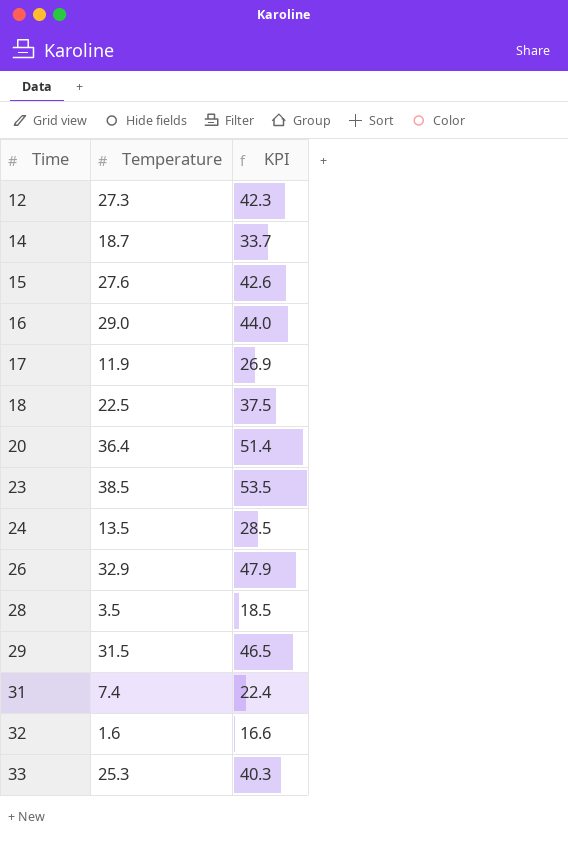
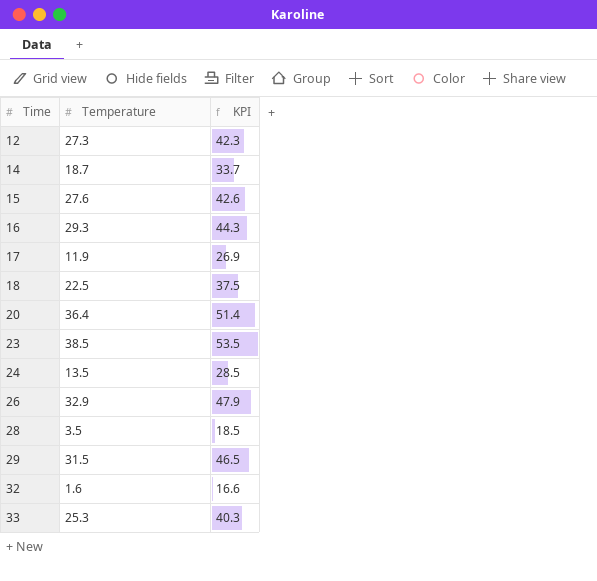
row 31: 7.4 | 22.4 -> none
16 | Temperature: 29.0 -> 29.3
16 | KPI: 44.0 -> 44.3

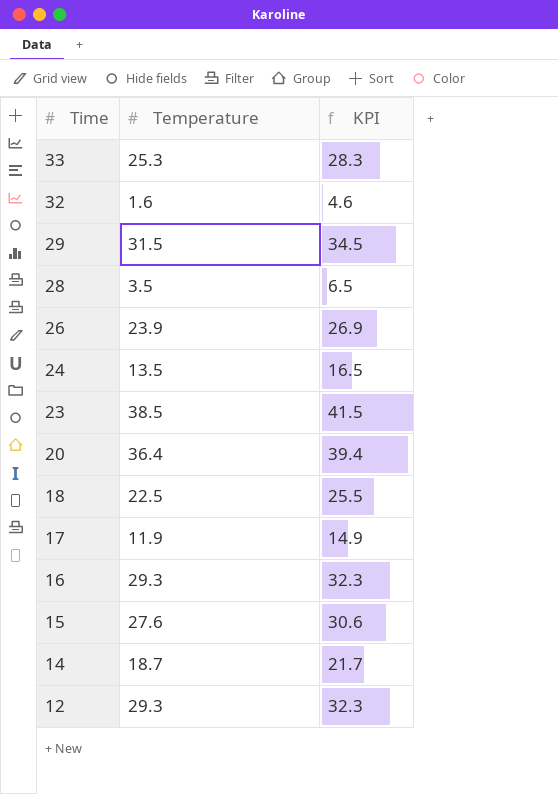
row order: Time ascending -> Time descending
column KPI | formula: [Temperature] + 15 -> [Temperature] + 3
26 | Temperature: 32.9 -> 23.9
12 | Temperature: 27.3 -> 29.3

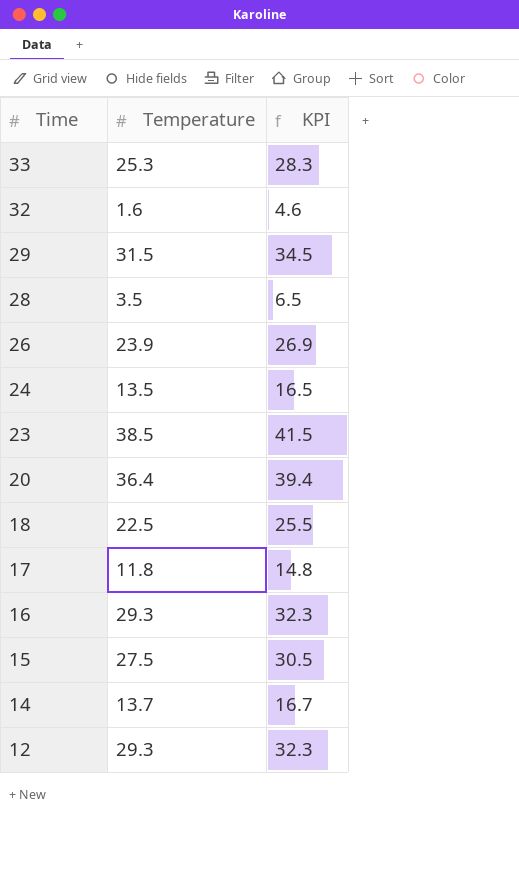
17 | Temperature: 11.9 -> 11.8
17 | KPI: 14.9 -> 14.8
15 | Temperature: 27.6 -> 27.5
15 | KPI: 30.6 -> 30.5
14 | Temperature: 18.7 -> 13.7
14 | KPI: 21.7 -> 16.7

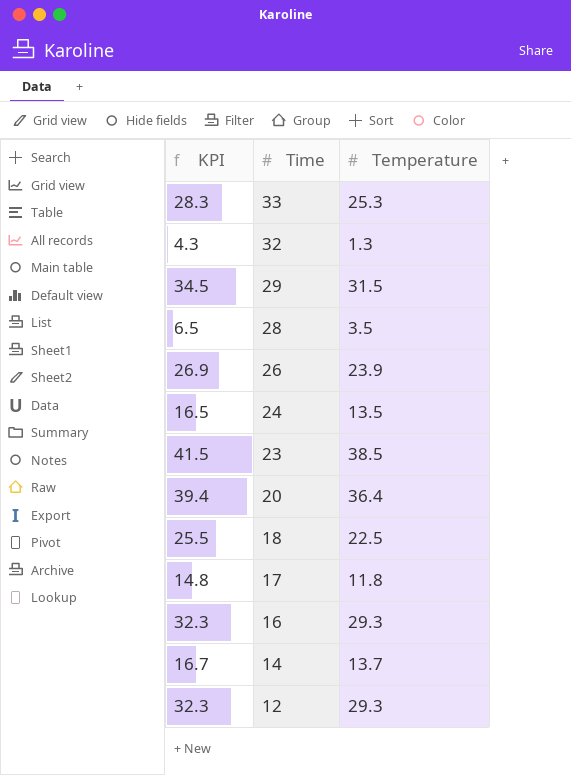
column KPI | position: 3 -> 1
row 15: 27.5 | 30.5 -> none
32 | KPI: 4.6 -> 4.3
32 | Temperature: 1.6 -> 1.3

